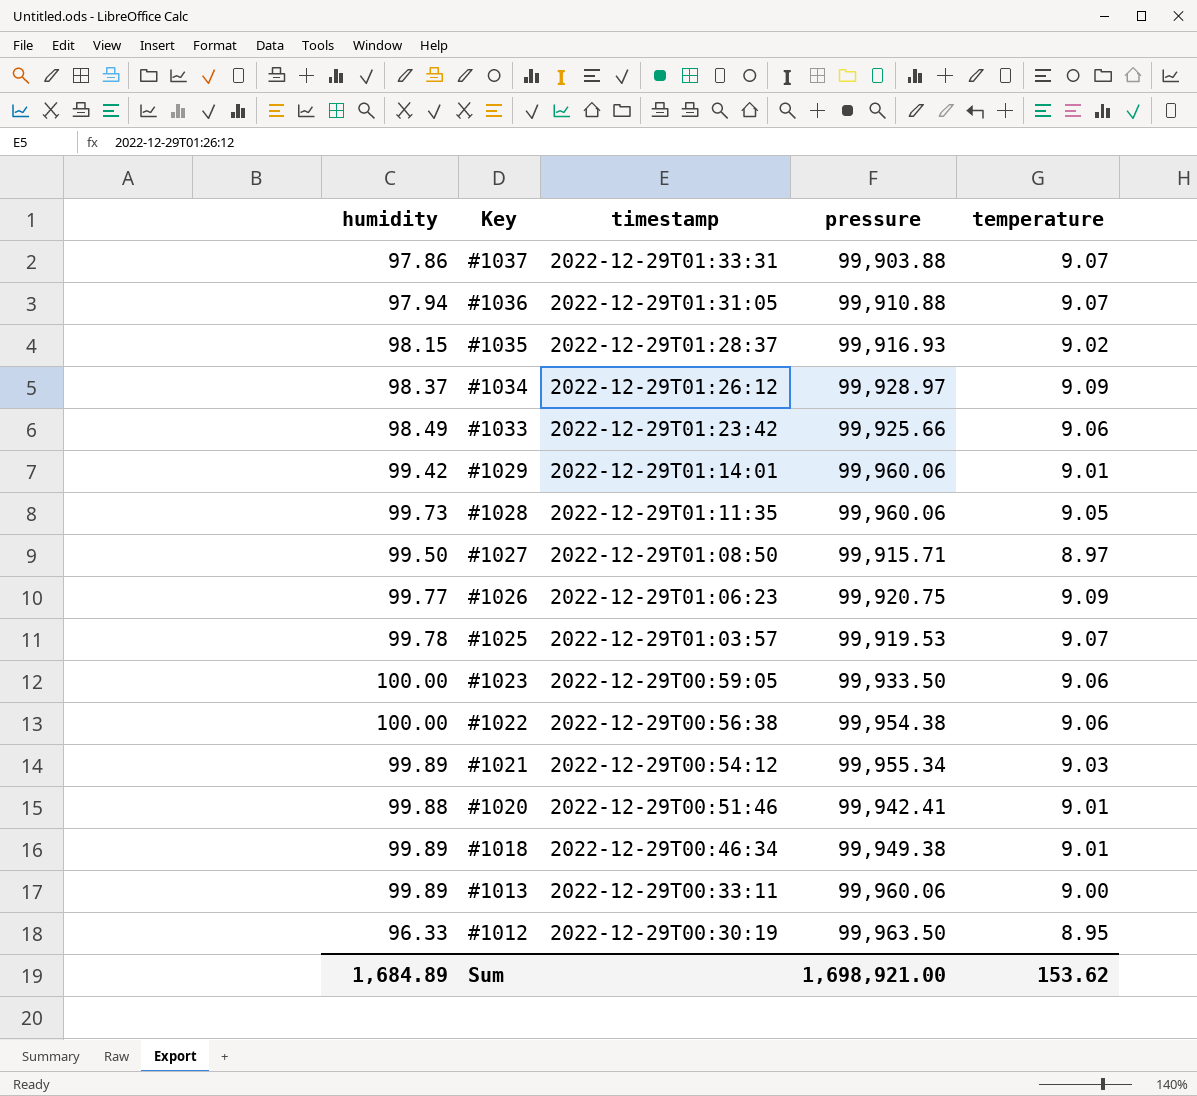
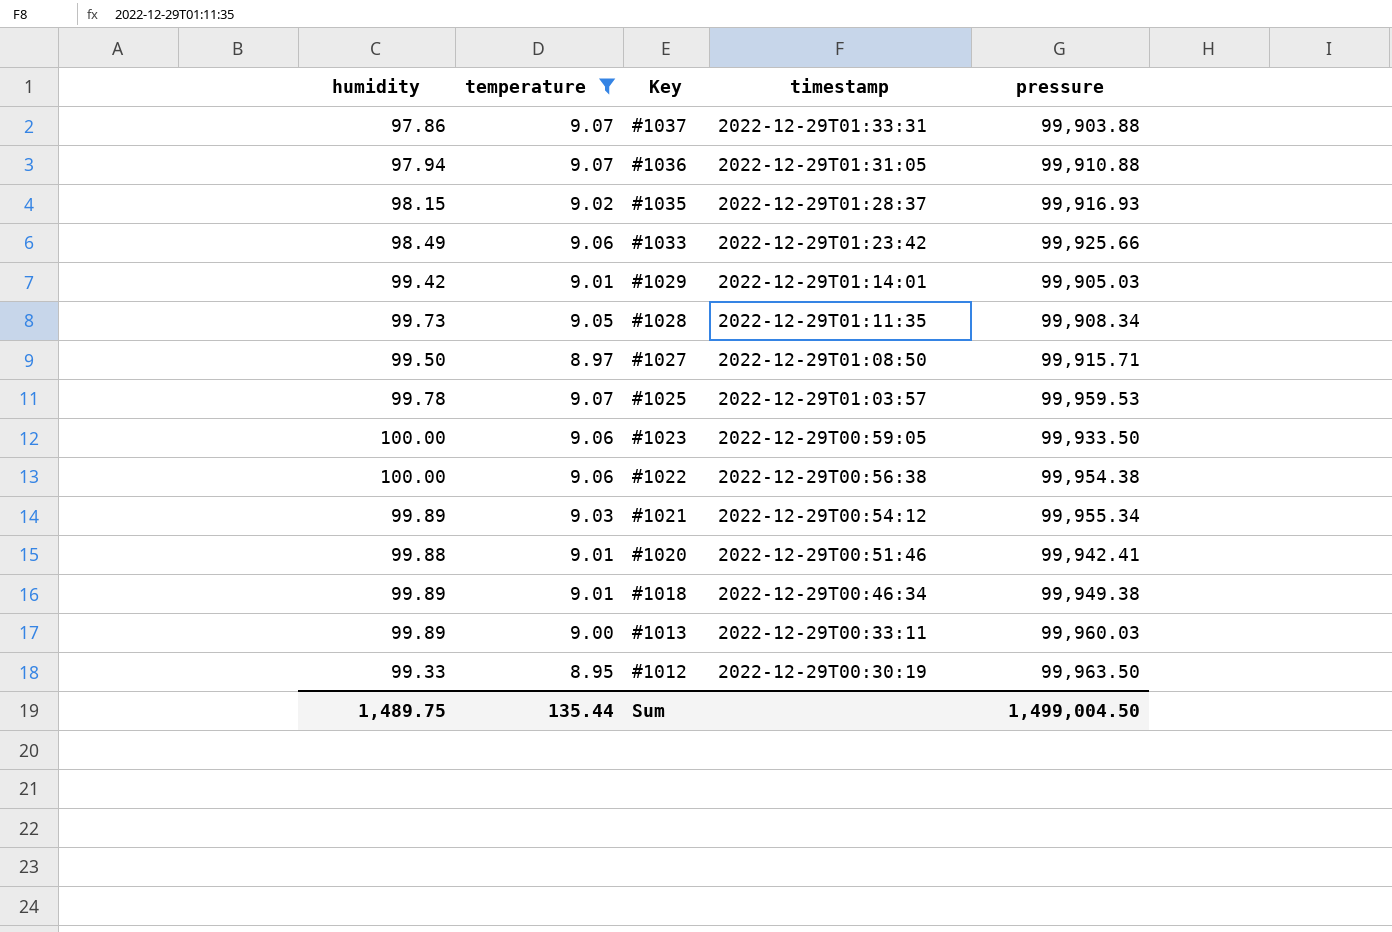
filter: none -> temperature != 9.09
column temperature | position: 5 -> 2
#1029 | pressure: 99,960.06 -> 99,905.03
#1028 | pressure: 99,960.06 -> 99,908.34
#1025 | pressure: 99,919.53 -> 99,959.53
#1013 | pressure: 99,960.06 -> 99,960.03
#1012 | humidity: 96.33 -> 99.33
Sum | humidity: 1,684.89 -> 1,489.75
Sum | temperature: 153.62 -> 135.44
Sum | pressure: 1,698,921.00 -> 1,499,004.50

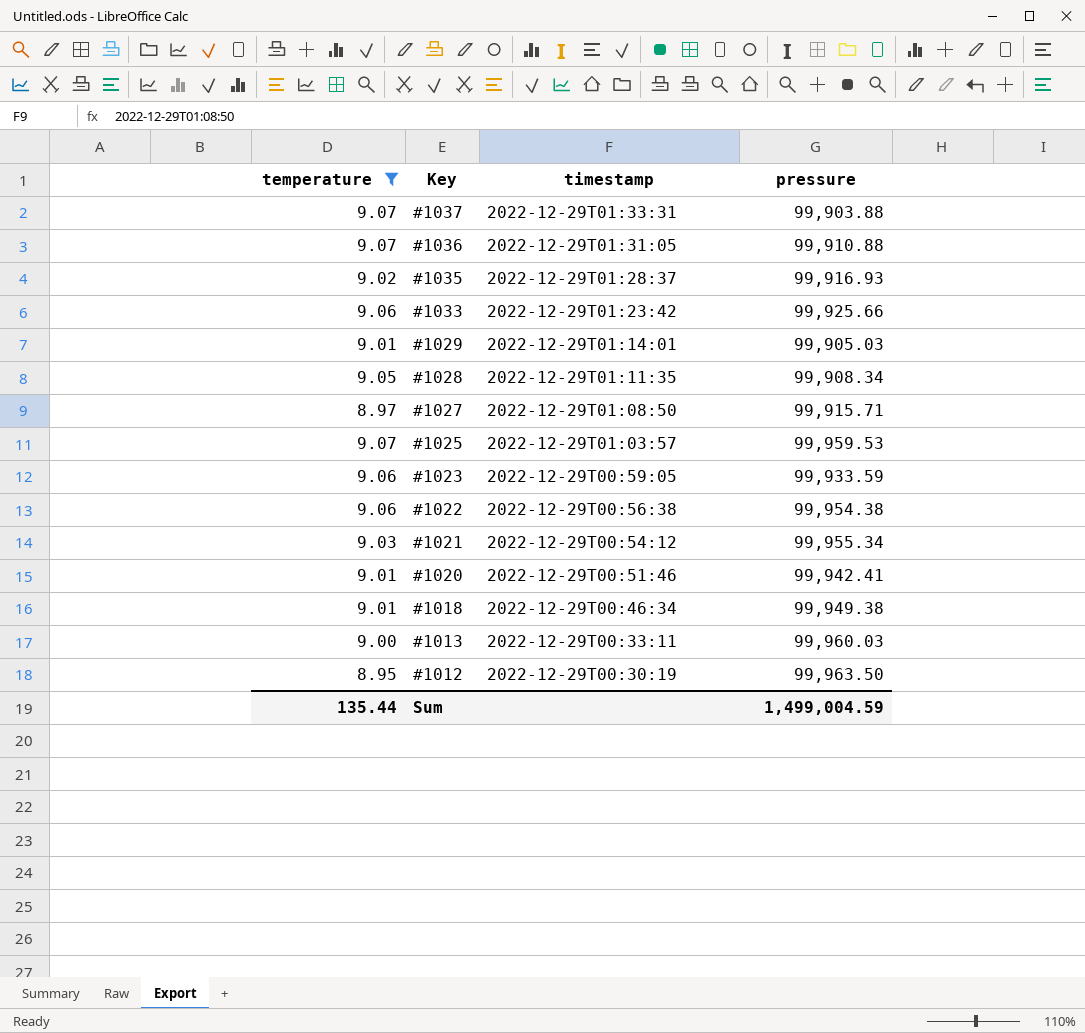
column humidity | position: 1 -> none
#1023 | pressure: 99,933.50 -> 99,933.59
Sum | pressure: 1,499,004.50 -> 1,499,004.59

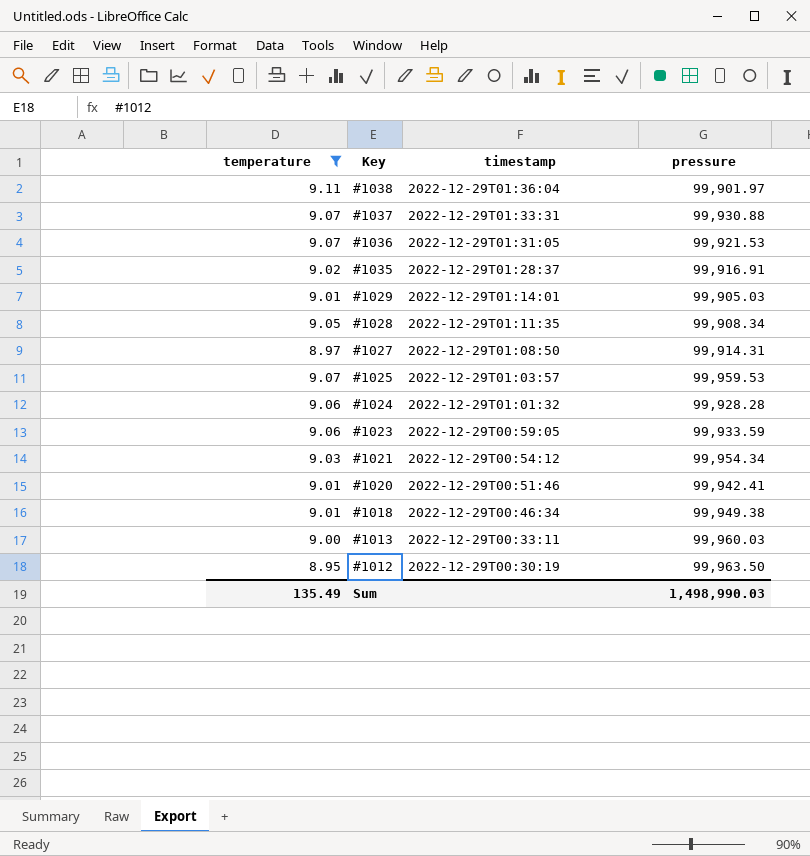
row #1033: 9.06 | 2022-12-29T01:23:42 | 99,925.66 -> none
row #1022: 9.06 | 2022-12-29T00:56:38 | 99,954.38 -> none
row #1038: none -> 9.11 | 2022-12-29T01:36:04 | 99,901.97
#1037 | pressure: 99,903.88 -> 99,930.88
#1036 | pressure: 99,910.88 -> 99,921.53
#1035 | pressure: 99,916.93 -> 99,916.91
#1027 | pressure: 99,915.71 -> 99,914.31
row #1024: none -> 9.06 | 2022-12-29T01:01:32 | 99,928.28
#1021 | pressure: 99,955.34 -> 99,954.34
Sum | temperature: 135.44 -> 135.49
Sum | pressure: 1,499,004.59 -> 1,498,990.03

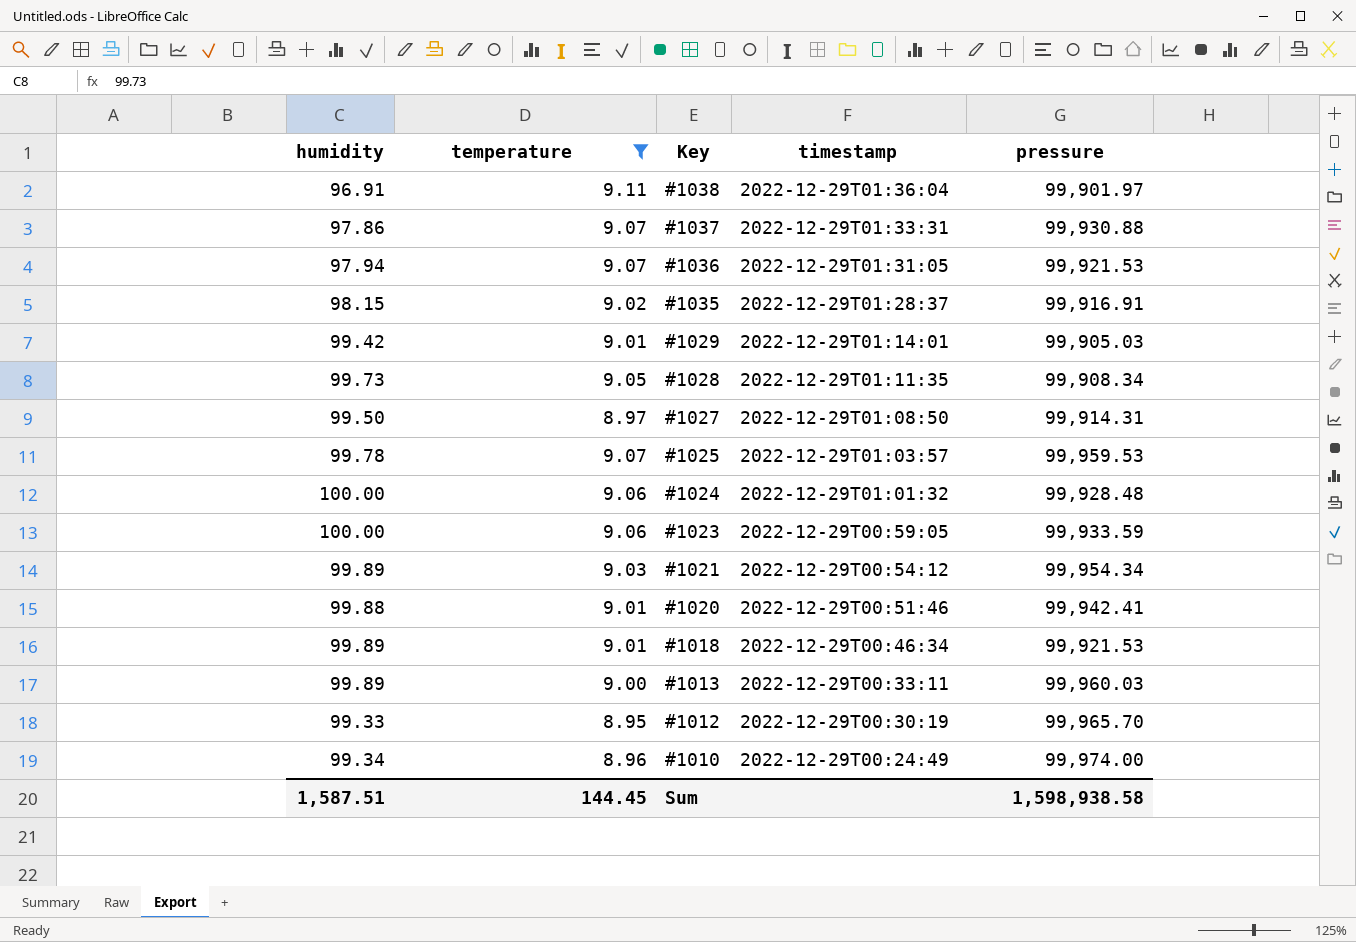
column humidity | position: none -> 1
#1024 | pressure: 99,928.28 -> 99,928.48
#1018 | pressure: 99,949.38 -> 99,921.53
#1012 | pressure: 99,963.50 -> 99,965.70
row #1010: none -> 99.34 | 8.96 | 2022-12-29T00:24:49 | 99,974.00
Sum | temperature: 135.49 -> 144.45
Sum | pressure: 1,498,990.03 -> 1,598,938.58

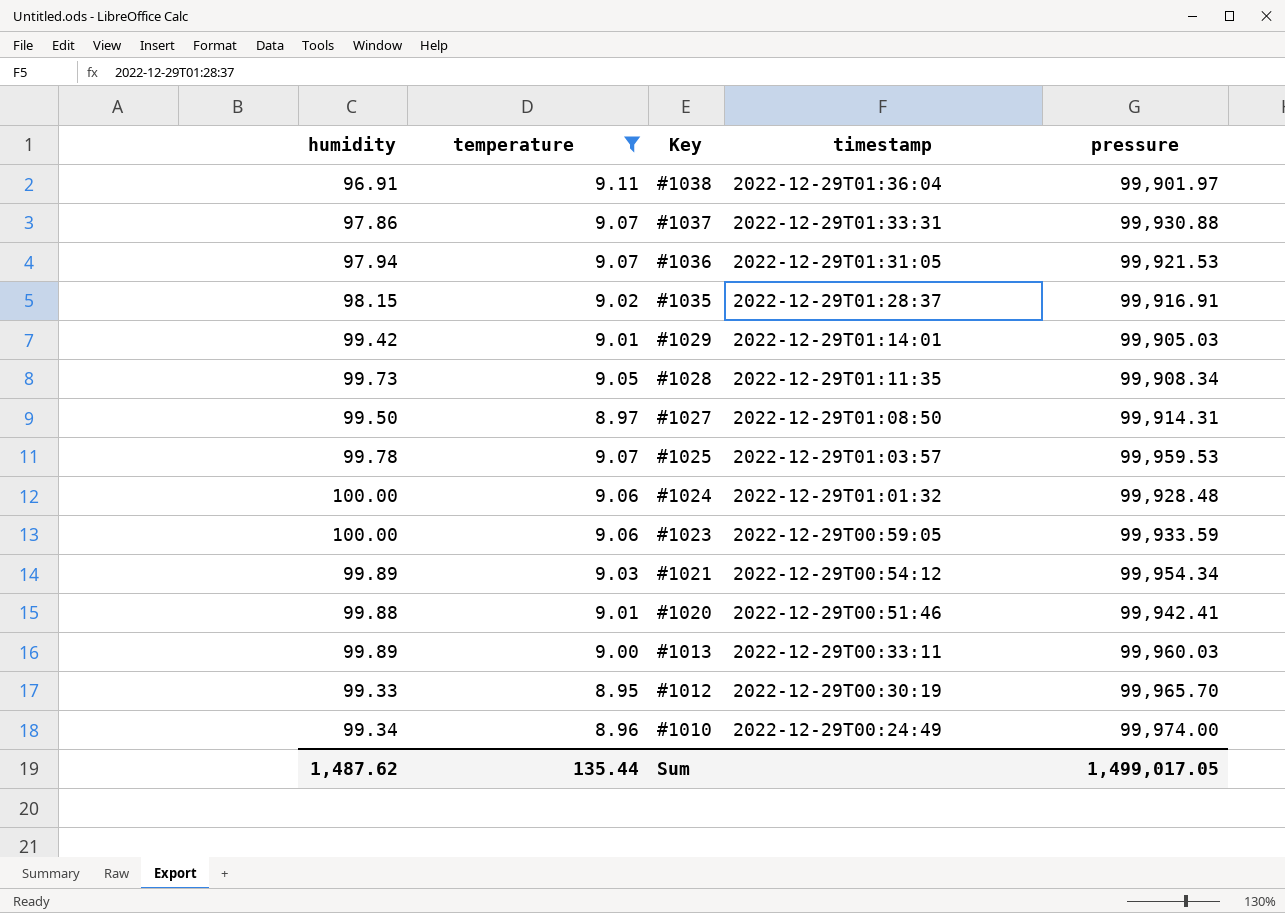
row #1018: 99.89 | 9.01 | 2022-12-29T00:46:34 | 99,921.53 -> none
Sum | humidity: 1,587.51 -> 1,487.62
Sum | temperature: 144.45 -> 135.44
Sum | pressure: 1,598,938.58 -> 1,499,017.05

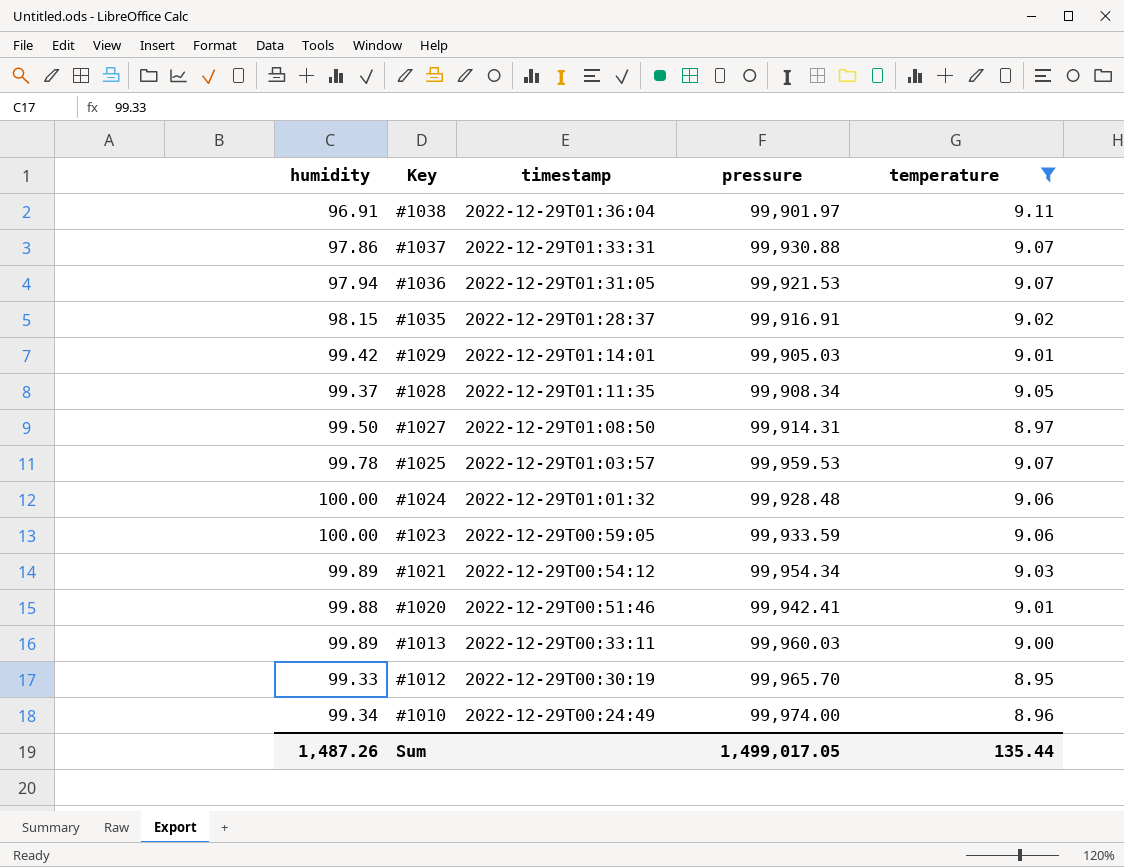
column temperature | position: 2 -> 5
#1028 | humidity: 99.73 -> 99.37
Sum | humidity: 1,487.62 -> 1,487.26

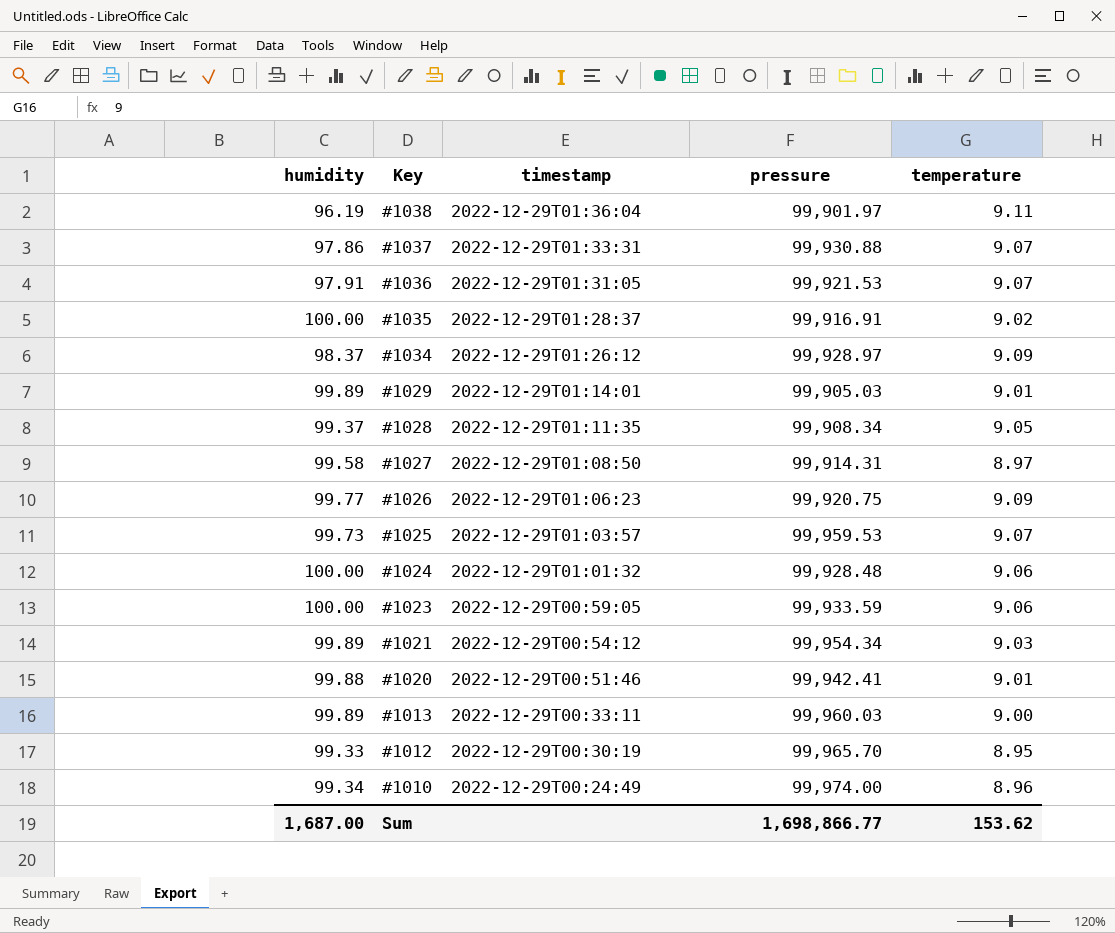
filter: temperature != 9.09 -> none
#1038 | humidity: 96.91 -> 96.19
#1036 | humidity: 97.94 -> 97.91
#1035 | humidity: 98.15 -> 100.00
#1029 | humidity: 99.42 -> 99.89
#1027 | humidity: 99.50 -> 99.58
#1025 | humidity: 99.78 -> 99.73
Sum | humidity: 1,487.26 -> 1,687.00
Sum | pressure: 1,499,017.05 -> 1,698,866.77
Sum | temperature: 135.44 -> 153.62

